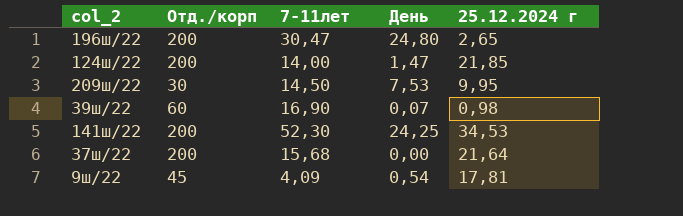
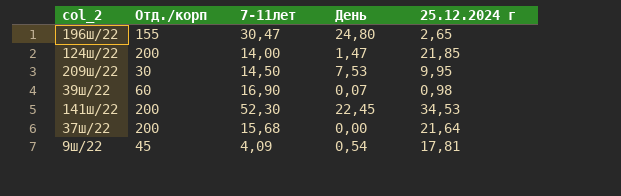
196ш/22 | Отд./корп: 200 -> 155
141ш/22 | День: 24,25 -> 22,45

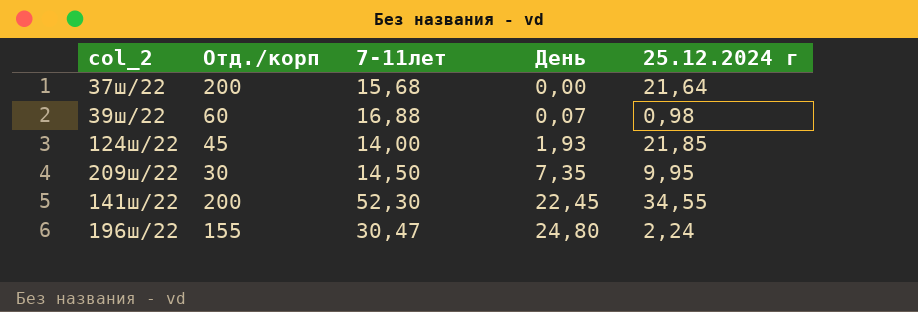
row order: none -> День ascending
row 9ш/22: 45 | 4,09 | 0,54 | 17,81 -> none
39ш/22 | 7-11лет: 16,90 -> 16,88
124ш/22 | Отд./корп: 200 -> 45
124ш/22 | День: 1,47 -> 1,93
209ш/22 | День: 7,53 -> 7,35
141ш/22 | 25.12.2024 г: 34,53 -> 34,55
196ш/22 | 25.12.2024 г: 2,65 -> 2,24

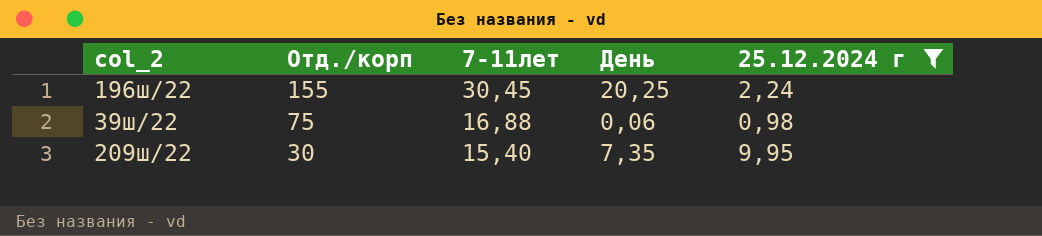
filter: none -> 25.12.2024 г <= 9,95
row order: День ascending -> Отд./корп descending
196ш/22 | 7-11лет: 30,47 -> 30,45
196ш/22 | День: 24,80 -> 20,25
39ш/22 | Отд./корп: 60 -> 75
39ш/22 | День: 0,07 -> 0,06
209ш/22 | 7-11лет: 14,50 -> 15,40

